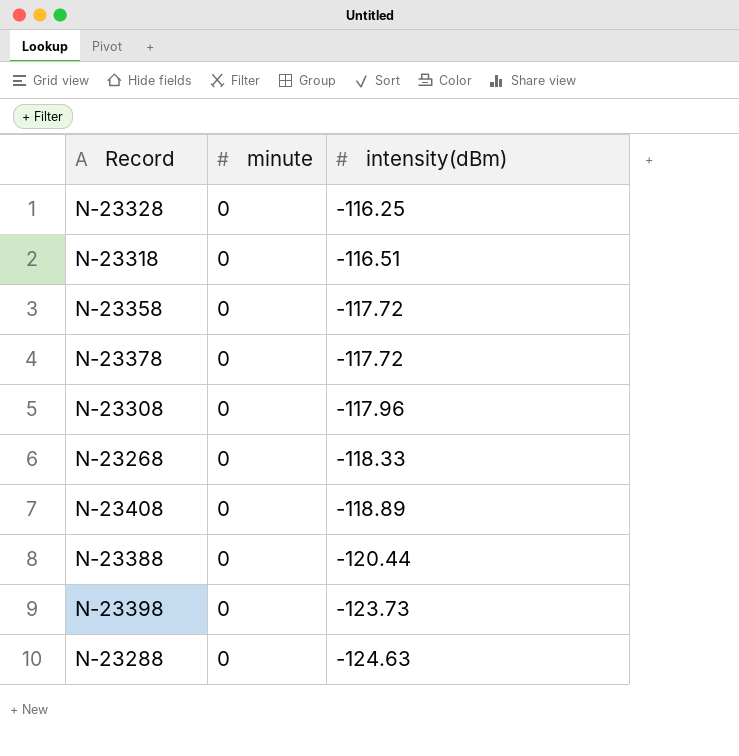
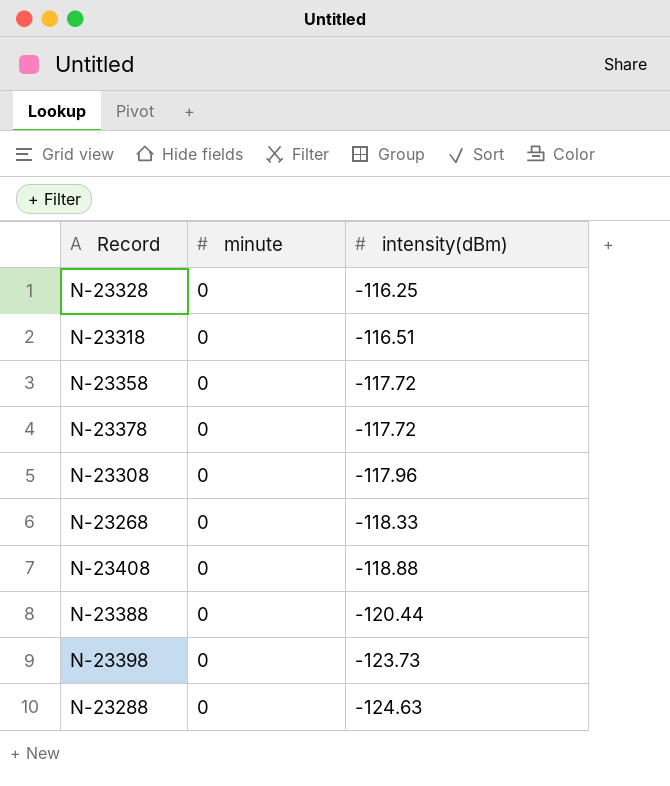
N-23408 | intensity(dBm): -118.89 -> -118.88

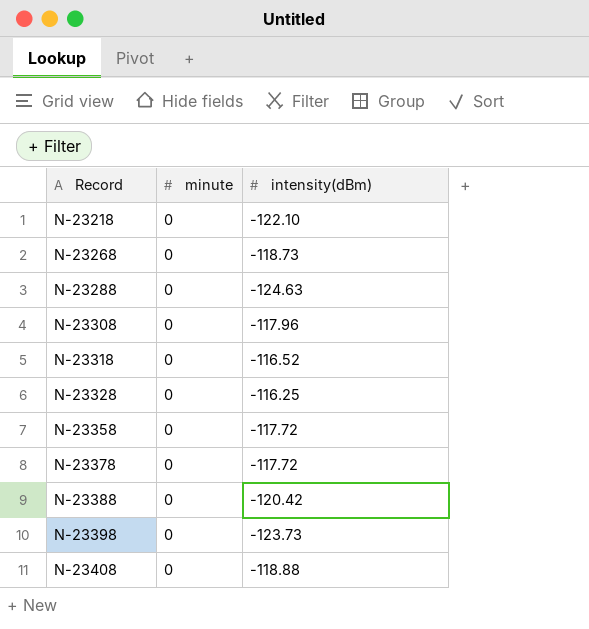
row order: intensity(dBm) descending -> Record ascending
row N-23218: none -> 0 | -122.10
N-23268 | intensity(dBm): -118.33 -> -118.73
N-23318 | intensity(dBm): -116.51 -> -116.52
N-23388 | intensity(dBm): -120.44 -> -120.42

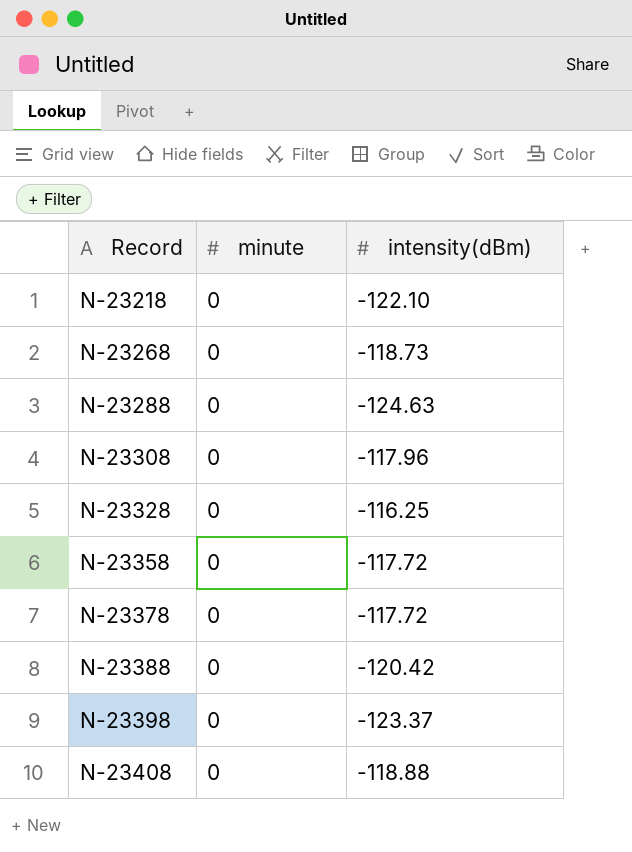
row N-23318: 0 | -116.52 -> none
N-23398 | intensity(dBm): -123.73 -> -123.37

